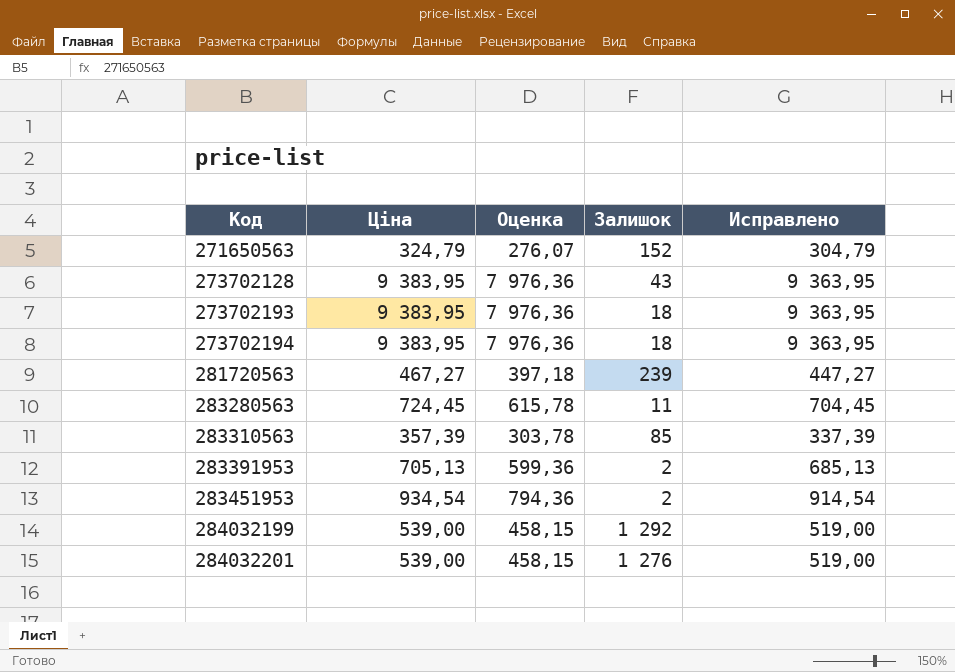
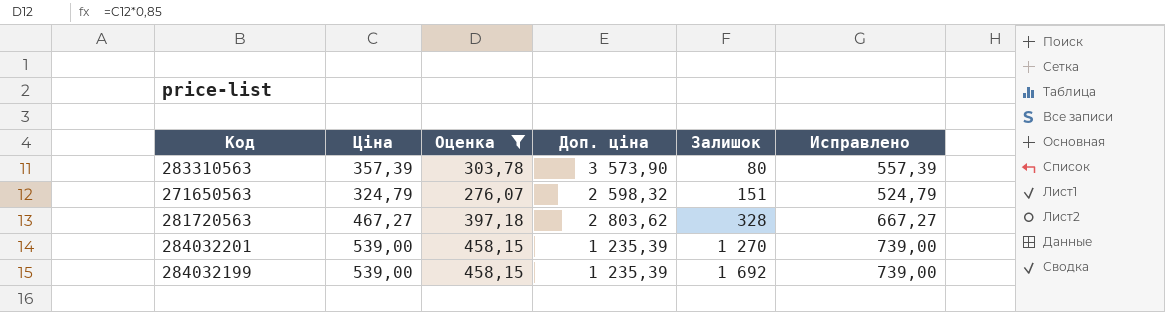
filter: none -> Оценка <= 458,15
row order: Код ascending -> Залишок ascending
column Доп. ціна | position: none -> 4
column Исправлено | formula: [Ціна] - 20 -> [Ціна] + 200
283310563 | Залишок: 85 -> 80
271650563 | Залишок: 152 -> 151
281720563 | Залишок: 239 -> 328
284032201 | Залишок: 1 276 -> 1 270
284032199 | Залишок: 1 292 -> 1 692

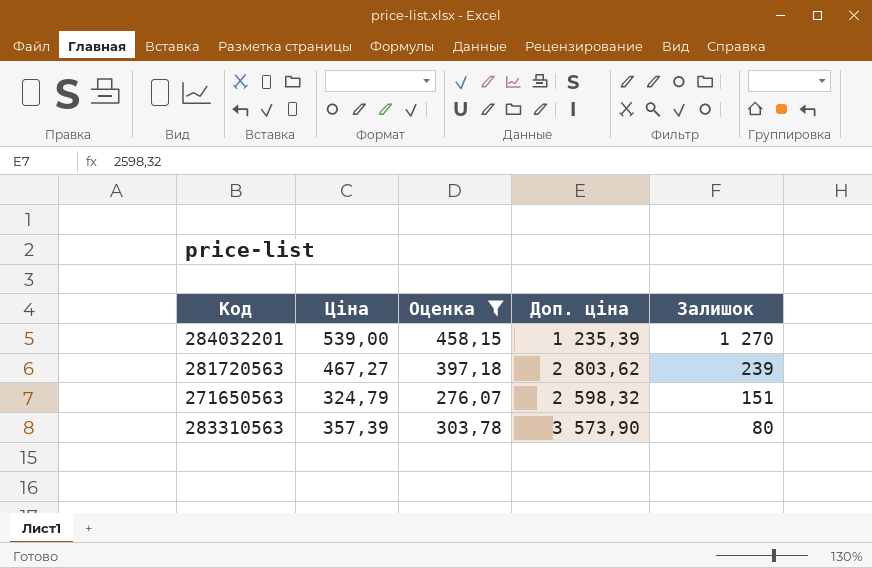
row order: Залишок ascending -> Залишок descending
column Исправлено | formula: [Ціна] + 200 -> none
row 284032199: 539,00 | 458,15 | 1 235,39 | 1 692 | 739,00 -> none
281720563 | Залишок: 328 -> 239

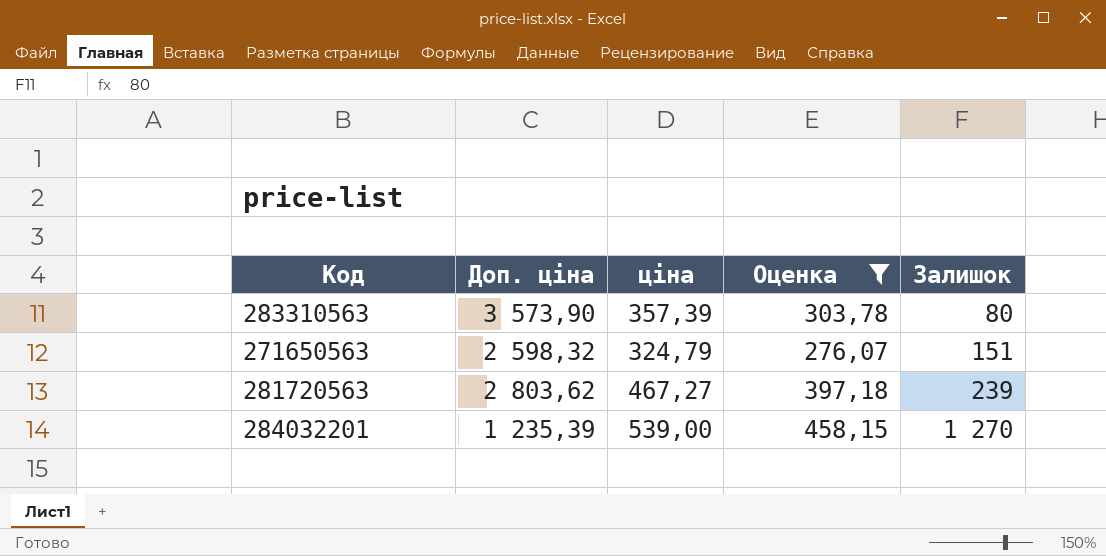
row order: Залишок descending -> Залишок ascending
column Доп. ціна | position: 4 -> 2
column name: Ціна -> ціна

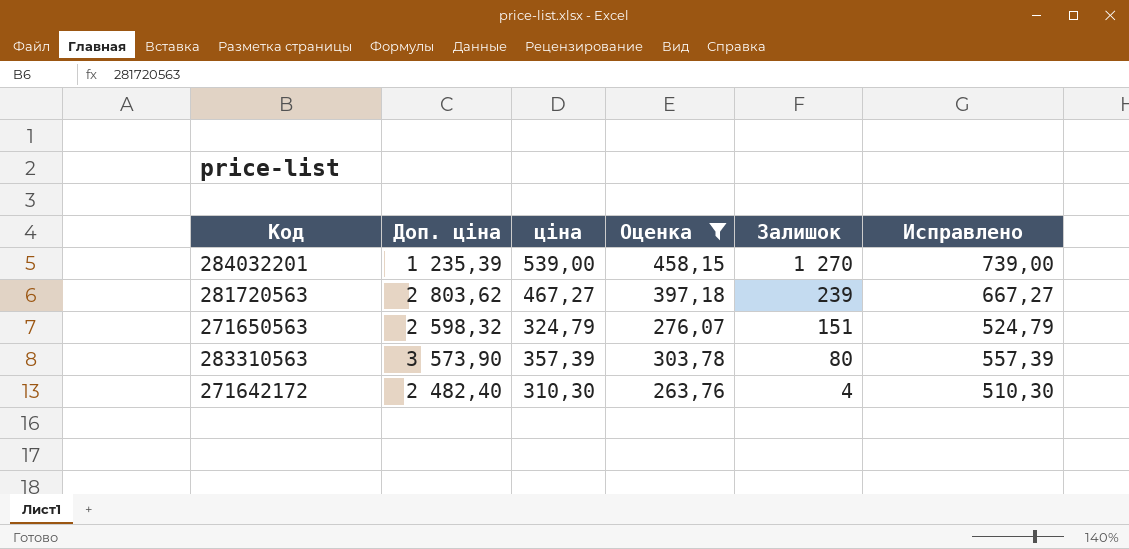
row order: Залишок ascending -> Залишок descending
column Исправлено | formula: none -> [ціна] + 200
row 271642172: none -> 2 482,40 | 310,30 | 263,76 | 4 | 510,30

